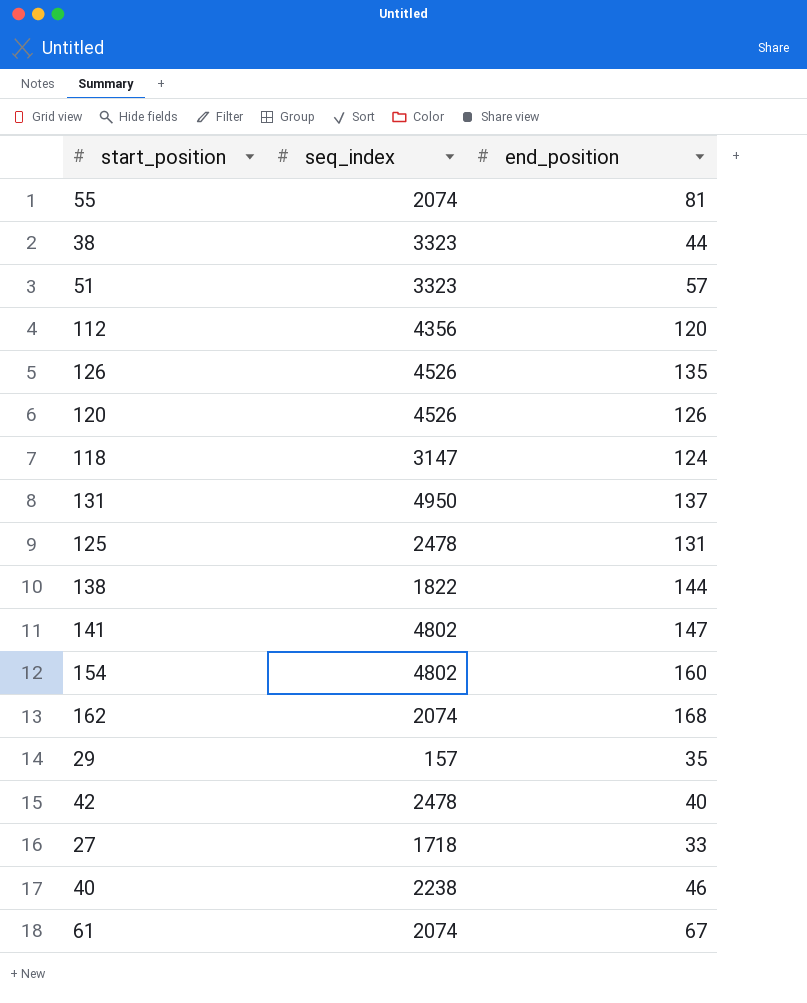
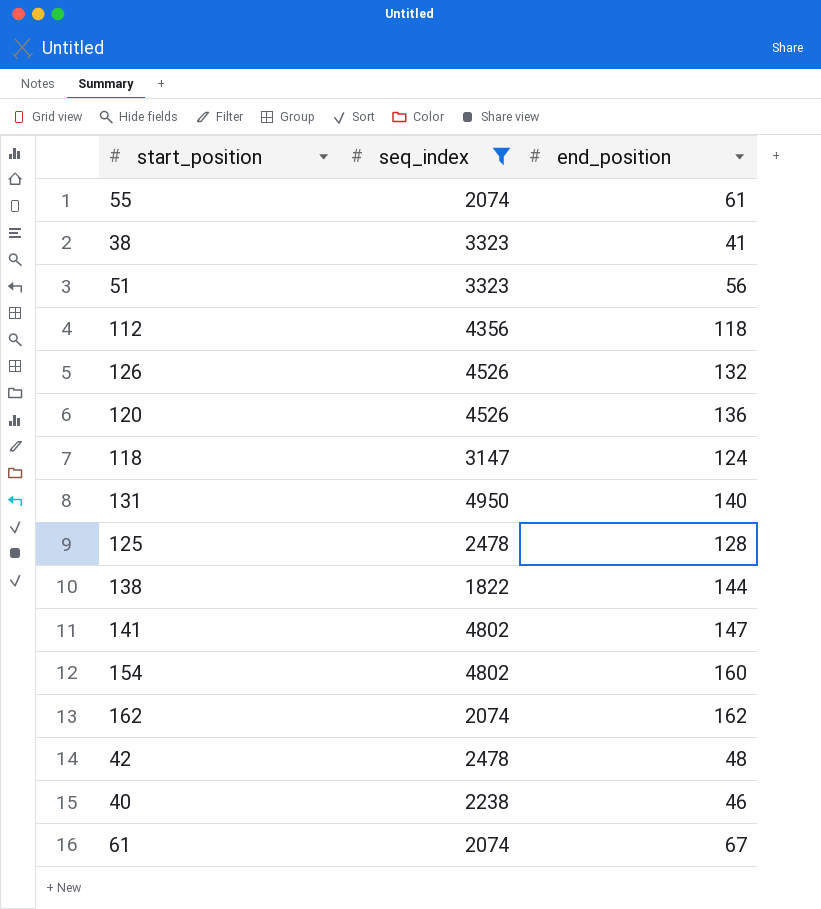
filter: none -> seq_index >= 1822
55 | end_position: 81 -> 61
38 | end_position: 44 -> 41
51 | end_position: 57 -> 56
112 | end_position: 120 -> 118
126 | end_position: 135 -> 132
120 | end_position: 126 -> 136
131 | end_position: 137 -> 140
125 | end_position: 131 -> 128
162 | end_position: 168 -> 162
42 | end_position: 40 -> 48

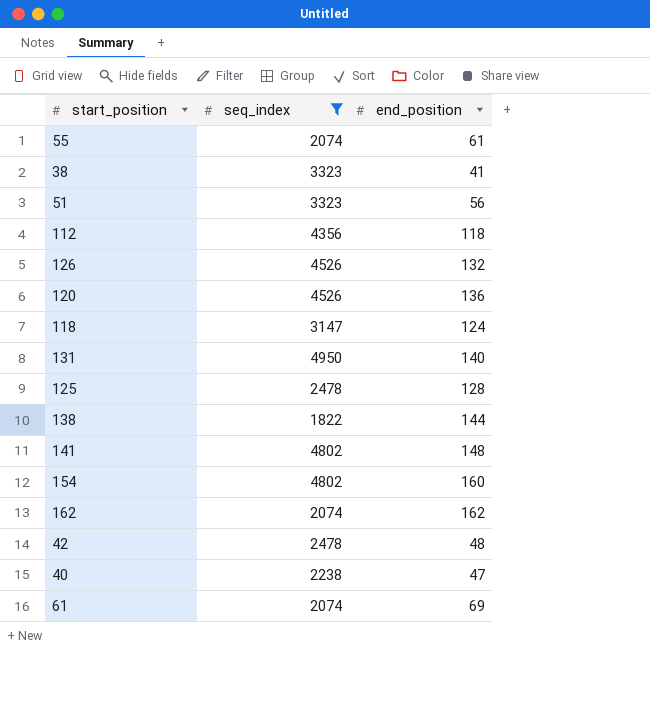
141 | end_position: 147 -> 148
40 | end_position: 46 -> 47
61 | end_position: 67 -> 69

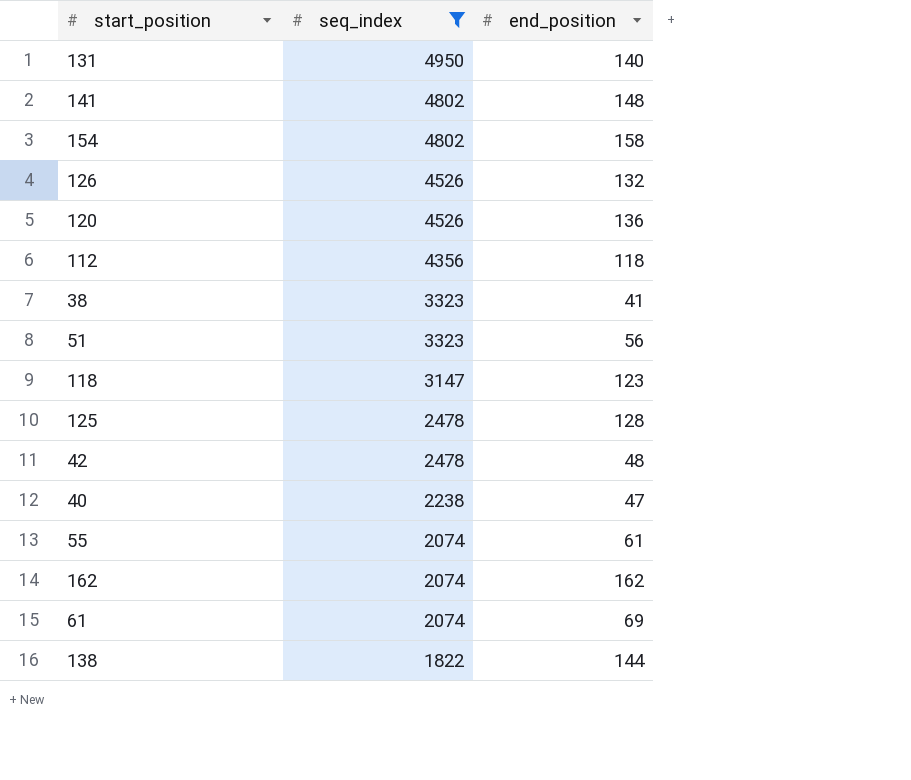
row order: none -> seq_index descending
154 | end_position: 160 -> 158
118 | end_position: 124 -> 123

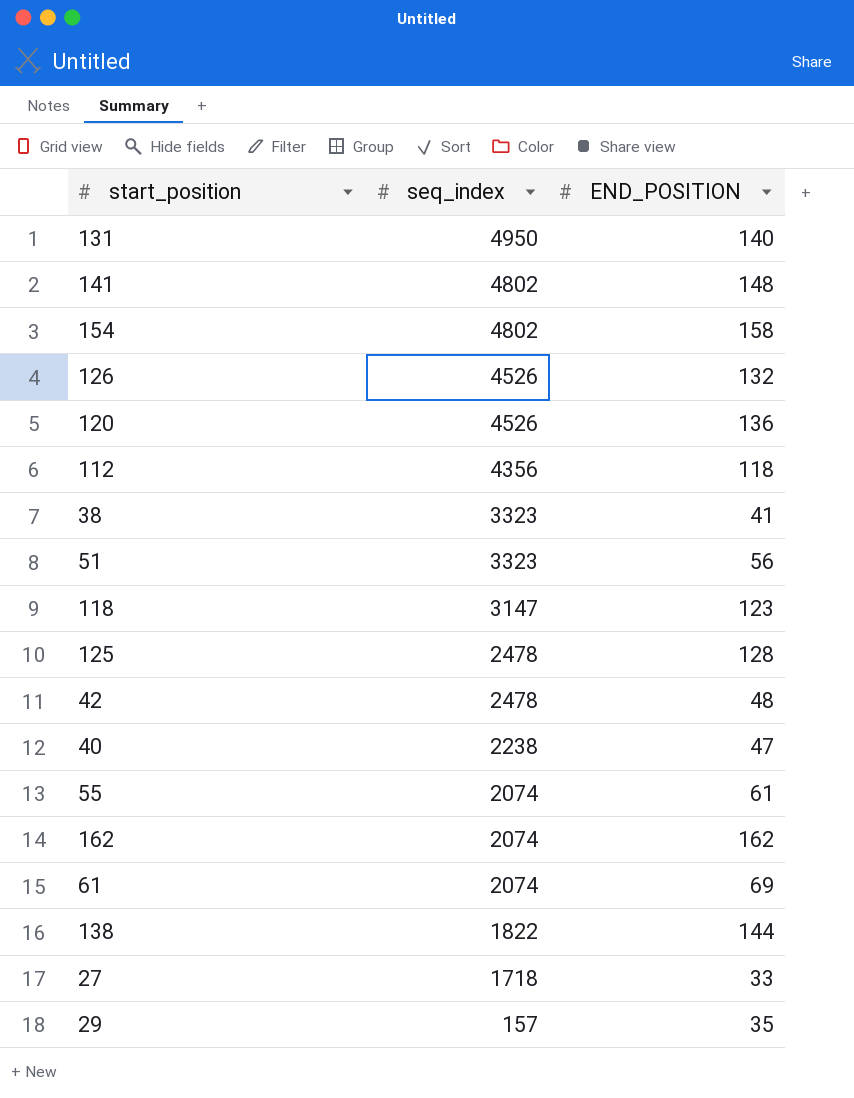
filter: seq_index >= 1822 -> none
column name: end_position -> END_POSITION

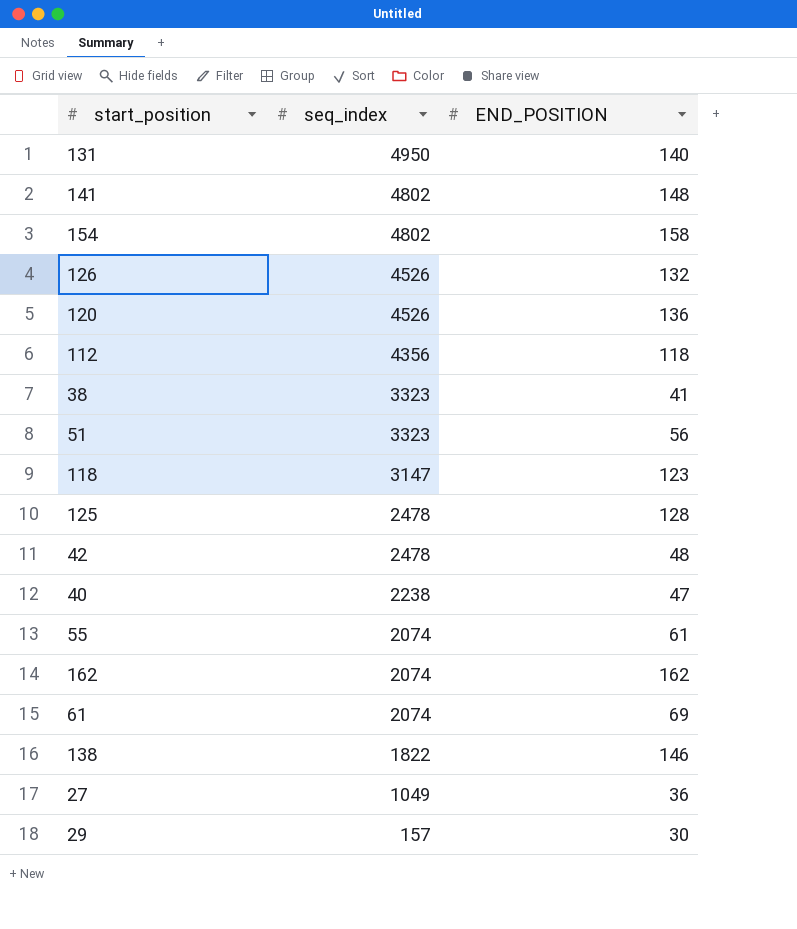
138 | END_POSITION: 144 -> 146
27 | seq_index: 1718 -> 1049
27 | END_POSITION: 33 -> 36
29 | END_POSITION: 35 -> 30

